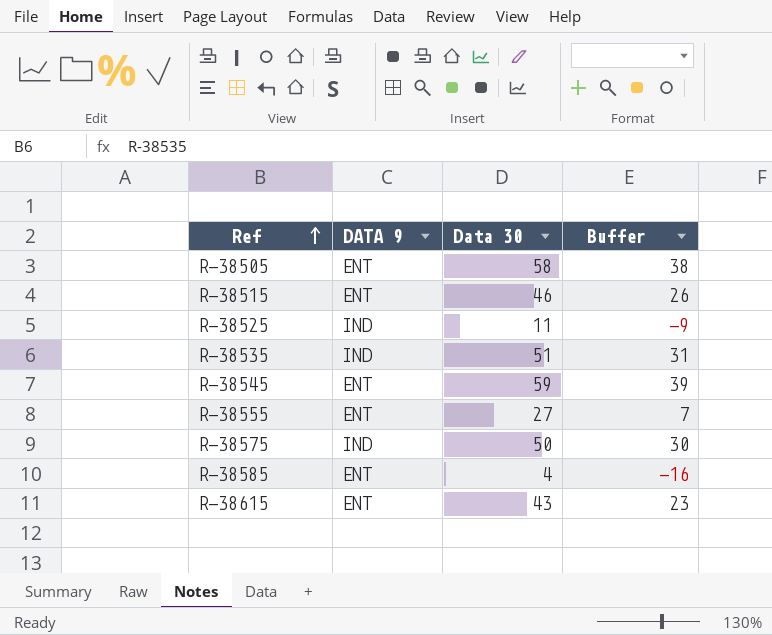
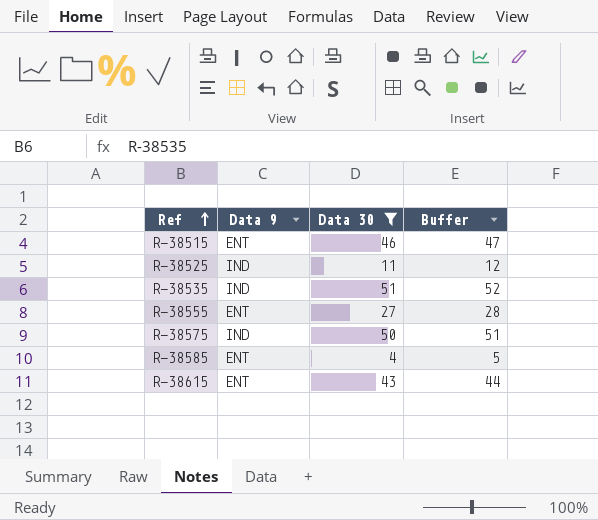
filter: none -> Data 30 <= 51
column name: DATA 9 -> Data 9
column Buffer | formula: [Data 30] - 20 -> [Data 30] + 1

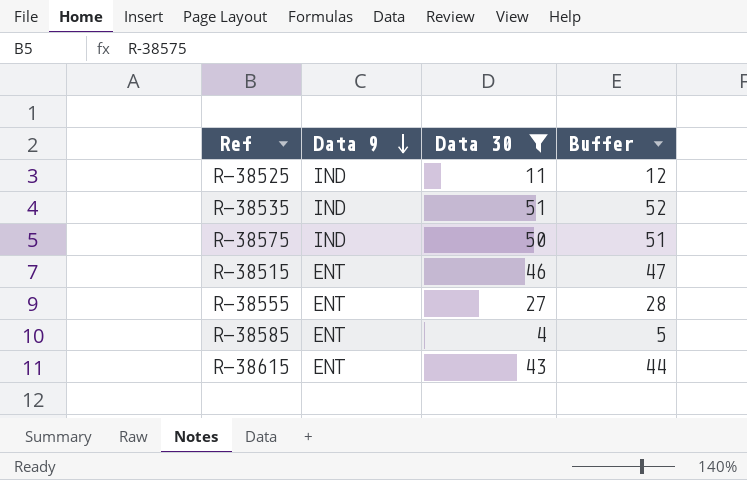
row order: Ref ascending -> Data 9 descending

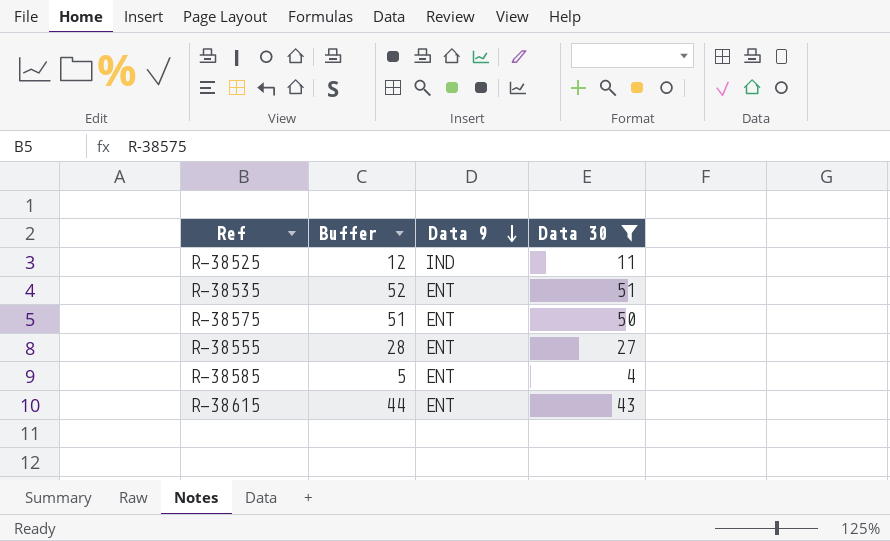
column Buffer | position: 4 -> 2
row R-38515: ENT | 46 | 47 -> none
R-38535 | Data 9: IND -> ENT
R-38575 | Data 9: IND -> ENT

